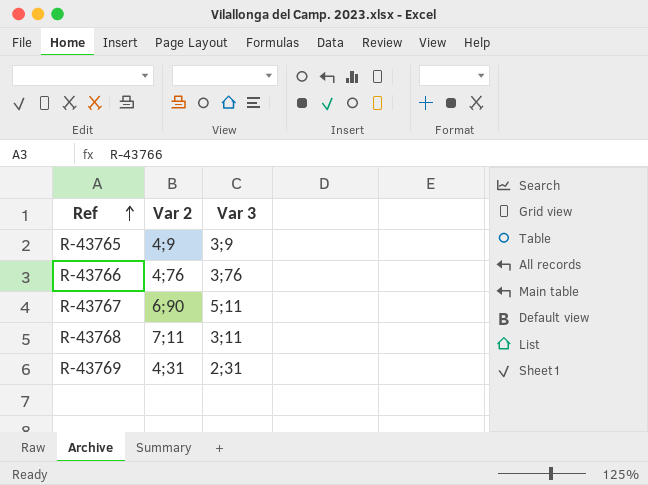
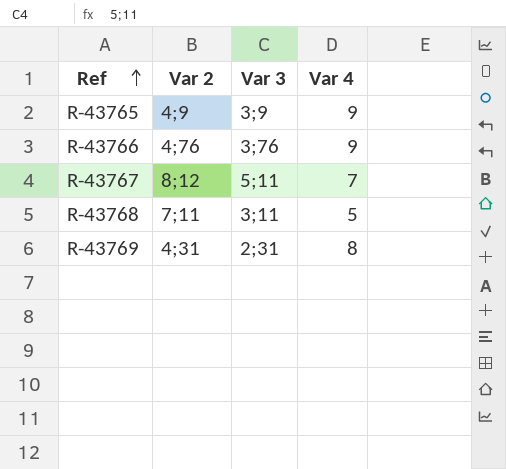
column Var 4 | position: none -> 4
R-43767 | Var 2: 6;90 -> 8;12

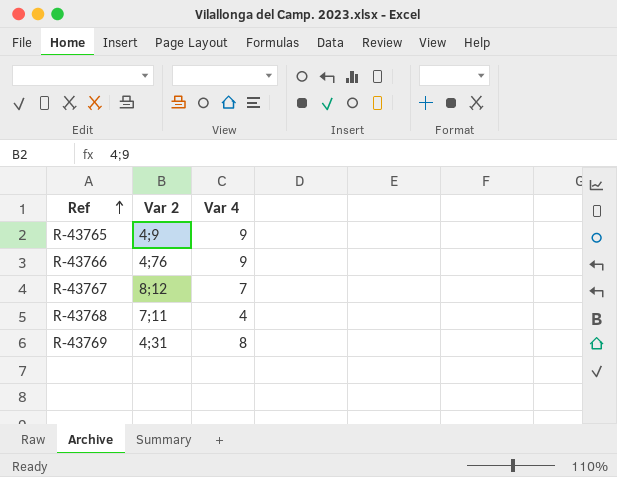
column Var 3 | position: 3 -> none
R-43768 | Var 4: 5 -> 4

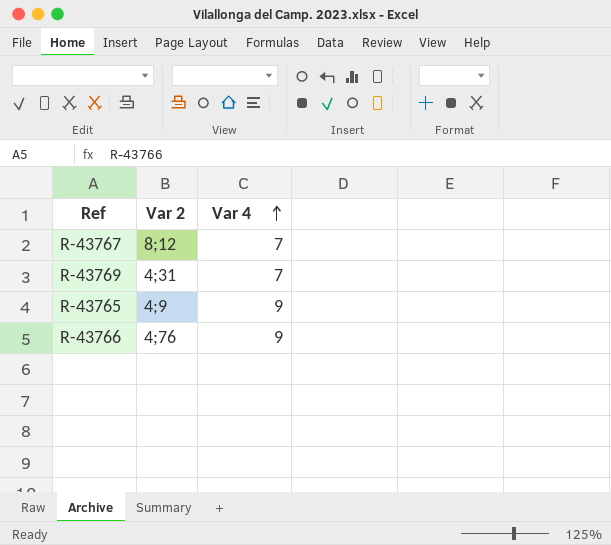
row order: Ref ascending -> Var 4 ascending
row R-43768: 7;11 | 4 -> none
R-43769 | Var 4: 8 -> 7

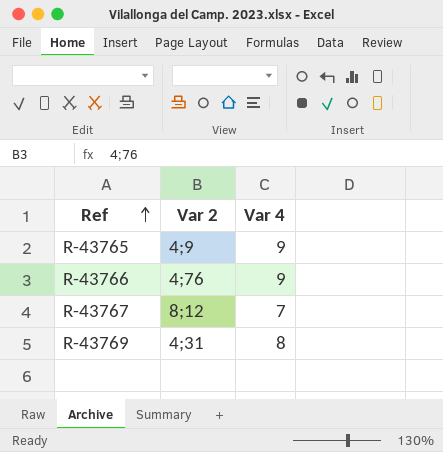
row order: Var 4 ascending -> Ref ascending
R-43769 | Var 4: 7 -> 8

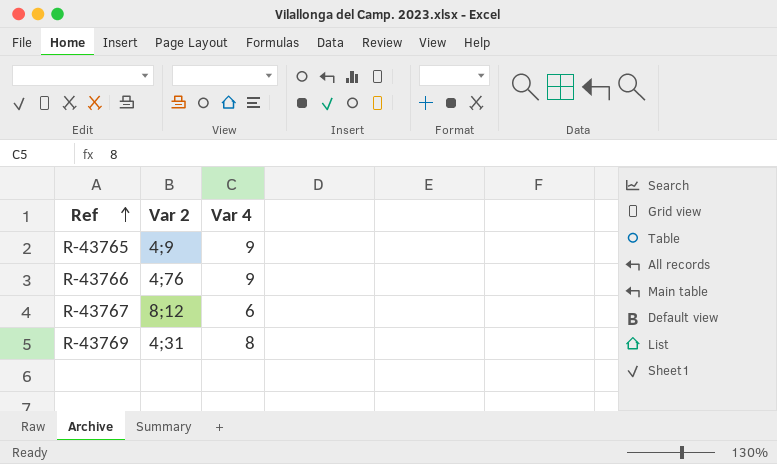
R-43767 | Var 4: 7 -> 6

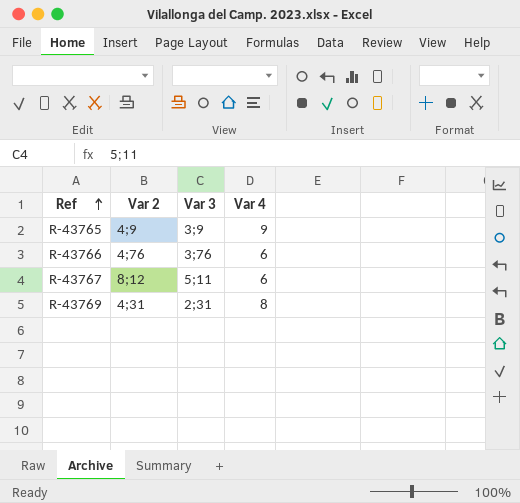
column Var 3 | position: none -> 3
R-43766 | Var 4: 9 -> 6

